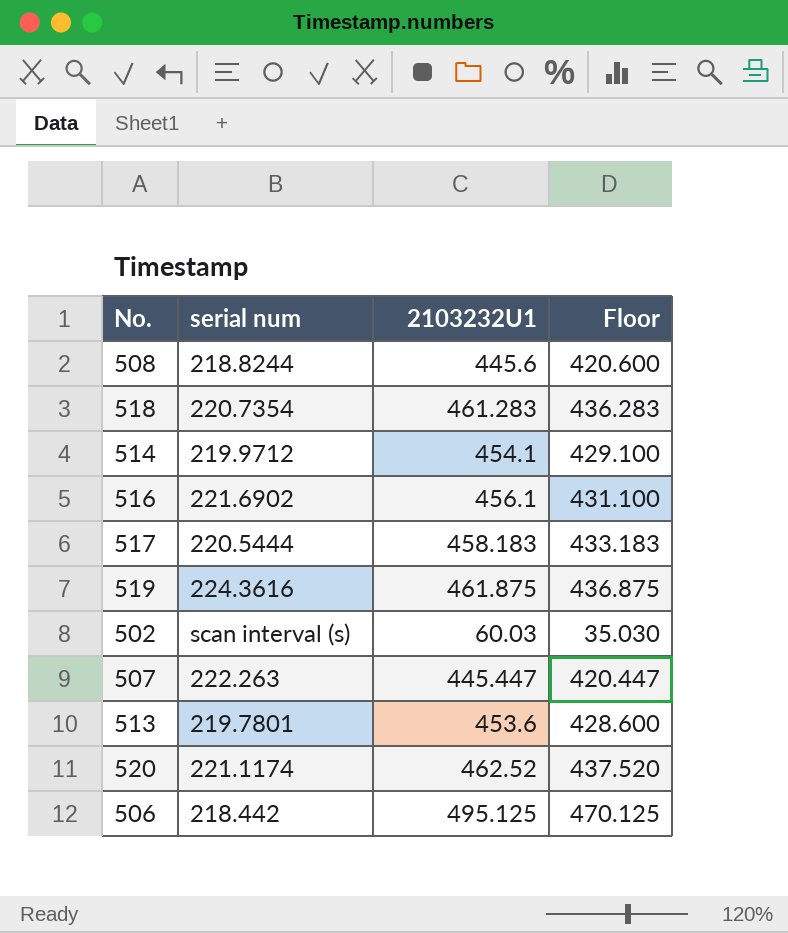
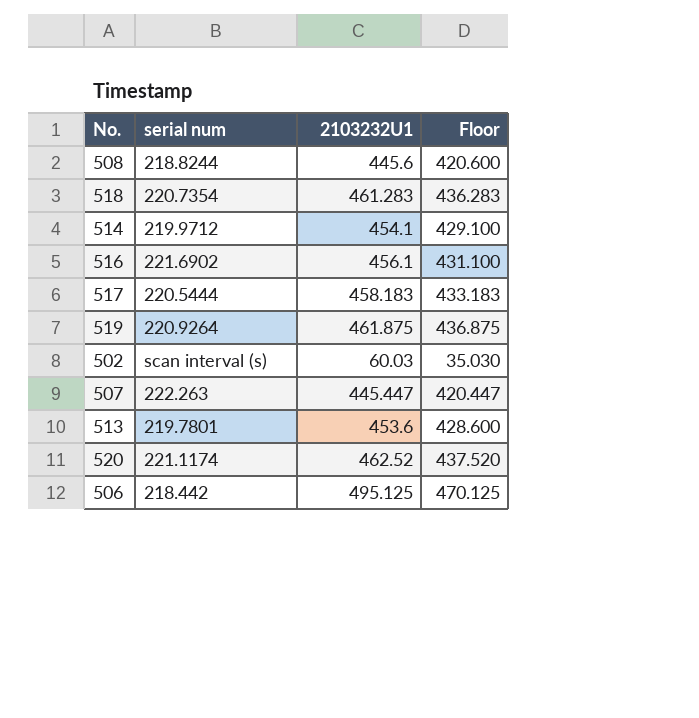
519 | serial num: 224.3616 -> 220.9264

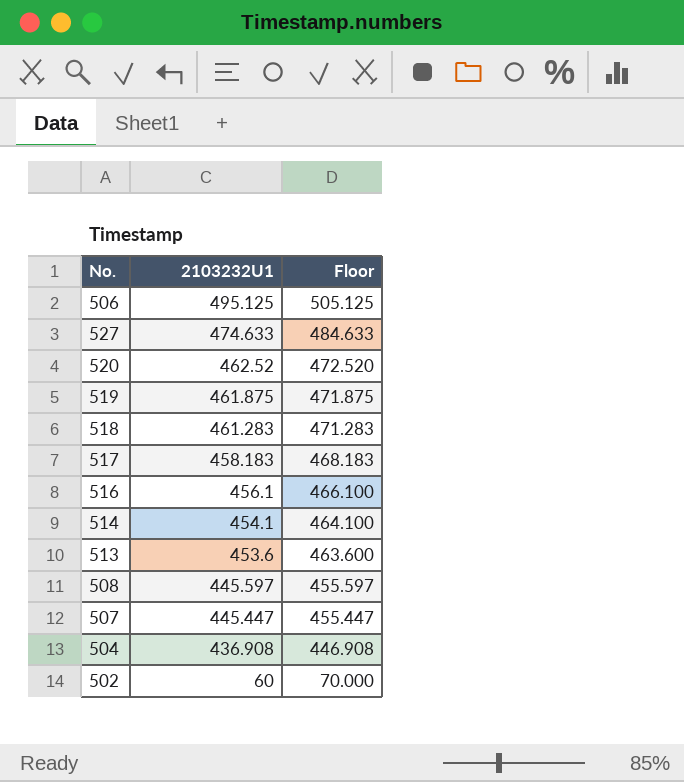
row order: none -> 2103232U1 descending
column serial num | position: 2 -> none
column Floor | formula: [2103232U1] - 25 -> [2103232U1] + 10
row 527: none -> 474.633 | 484.633
508 | 2103232U1: 445.6 -> 445.597
row 504: none -> 436.908 | 446.908
502 | 2103232U1: 60.03 -> 60

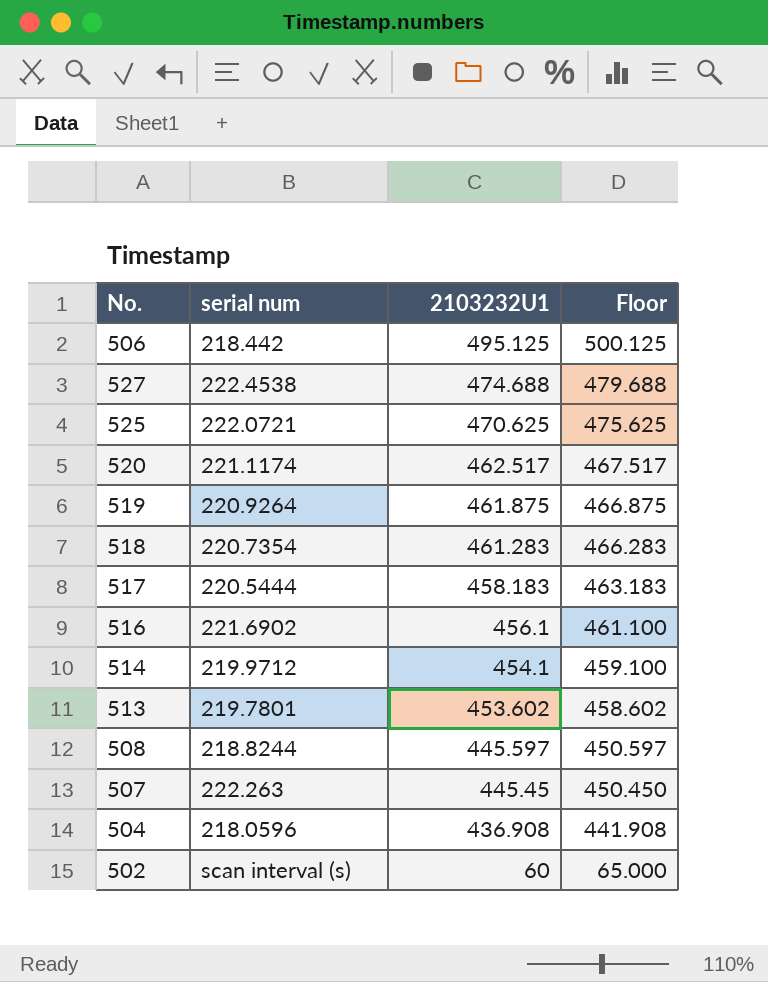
column serial num | position: none -> 2
column Floor | formula: [2103232U1] + 10 -> [2103232U1] + 5
527 | 2103232U1: 474.633 -> 474.688
row 525: none -> 222.0721 | 470.625 | 475.625
520 | 2103232U1: 462.52 -> 462.517
513 | 2103232U1: 453.6 -> 453.602
507 | 2103232U1: 445.447 -> 445.45

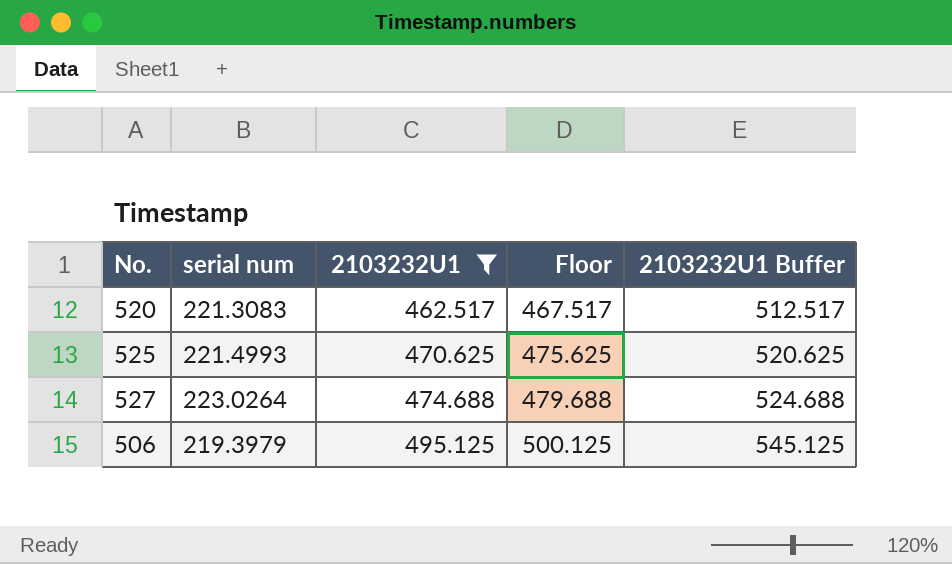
filter: none -> 2103232U1 >= 462.517
row order: 2103232U1 descending -> 2103232U1 ascending
column 2103232U1 Buffer | formula: none -> [2103232U1] + 50
520 | serial num: 221.1174 -> 221.3083
525 | serial num: 222.0721 -> 221.4993
527 | serial num: 222.4538 -> 223.0264
506 | serial num: 218.442 -> 219.3979

